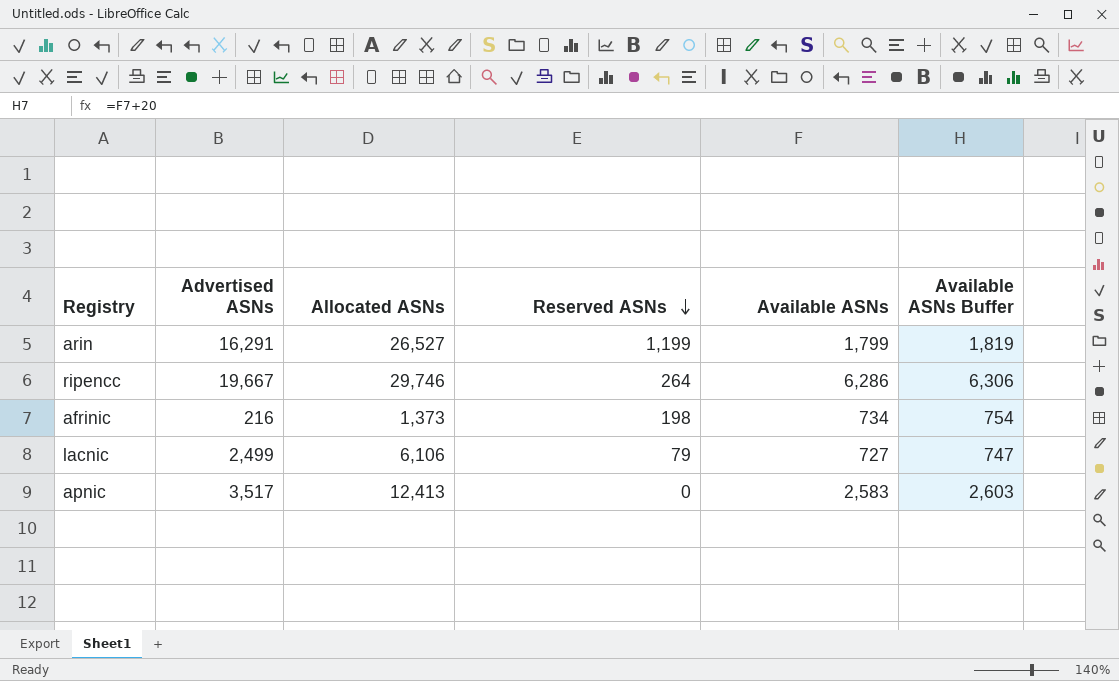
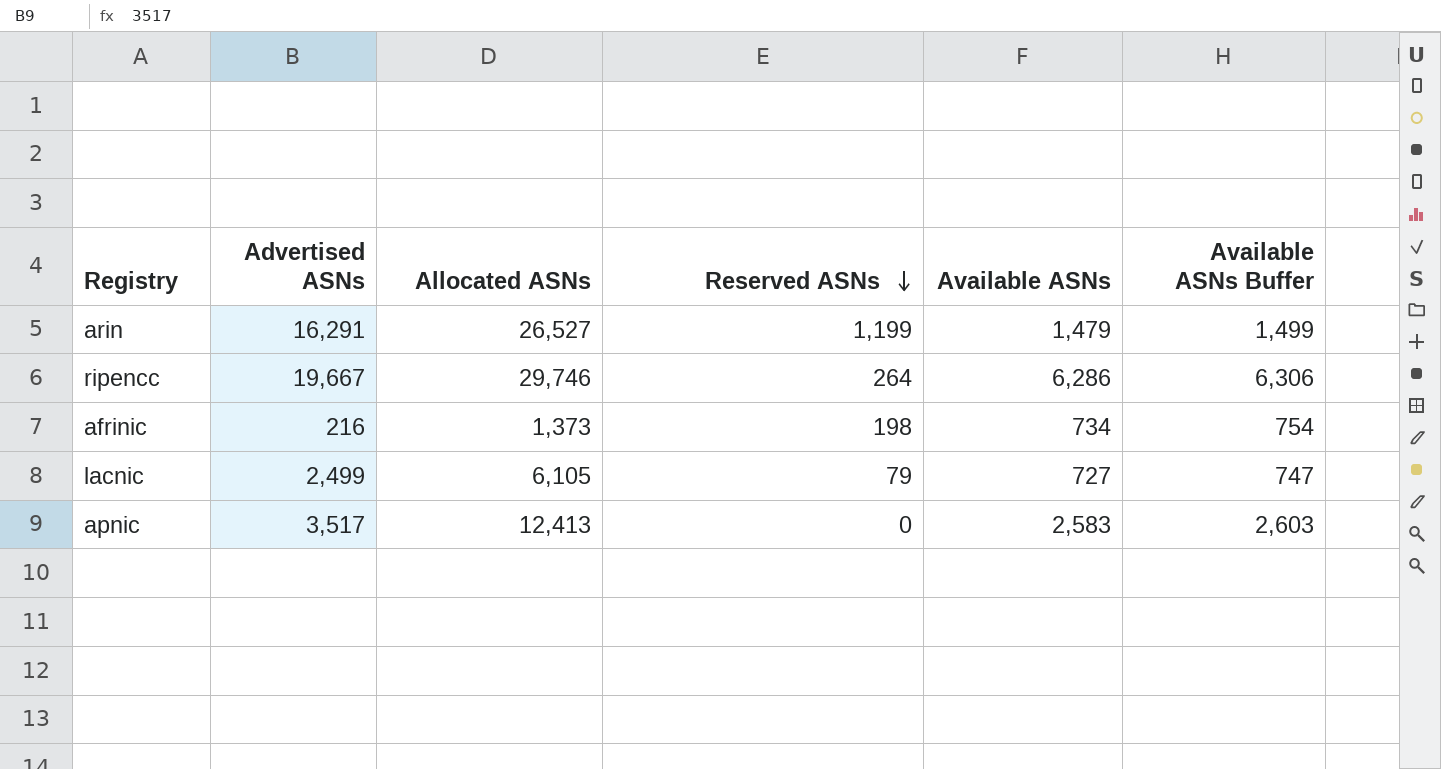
arin | Available ASNs: 1,799 -> 1,479
arin | Available ASNs Buffer: 1,819 -> 1,499
lacnic | Allocated ASNs: 6,106 -> 6,105

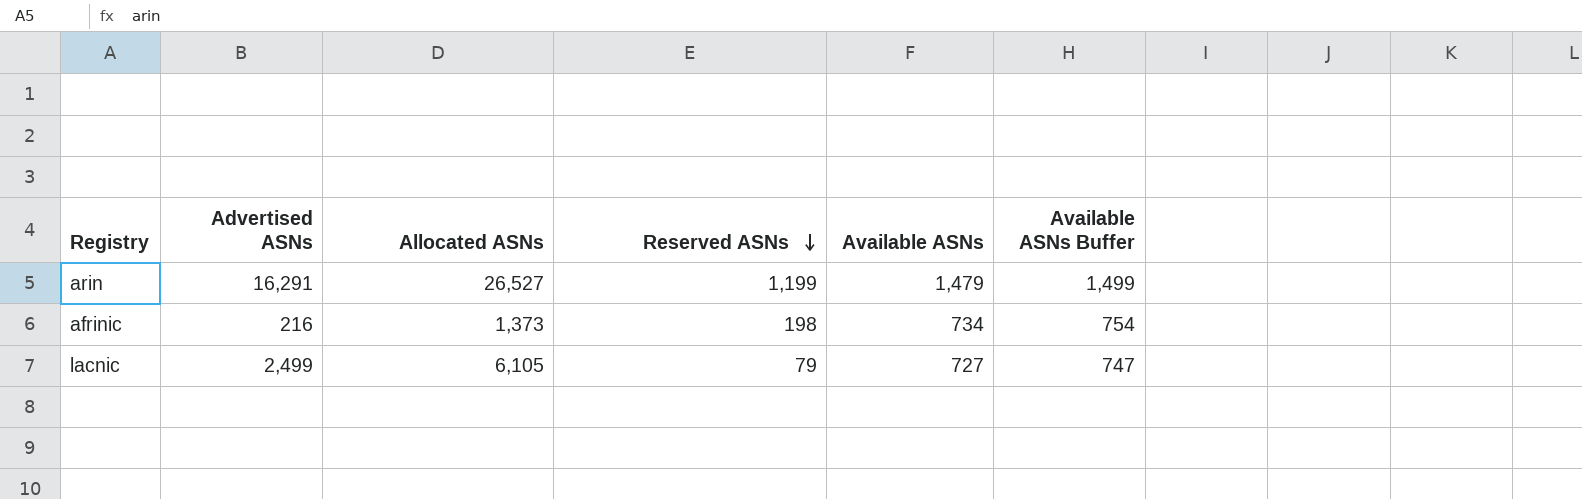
row ripencc: 19,667 | 29,746 | 264 | 6,286 | 6,306 -> none
row apnic: 3,517 | 12,413 | 0 | 2,583 | 2,603 -> none

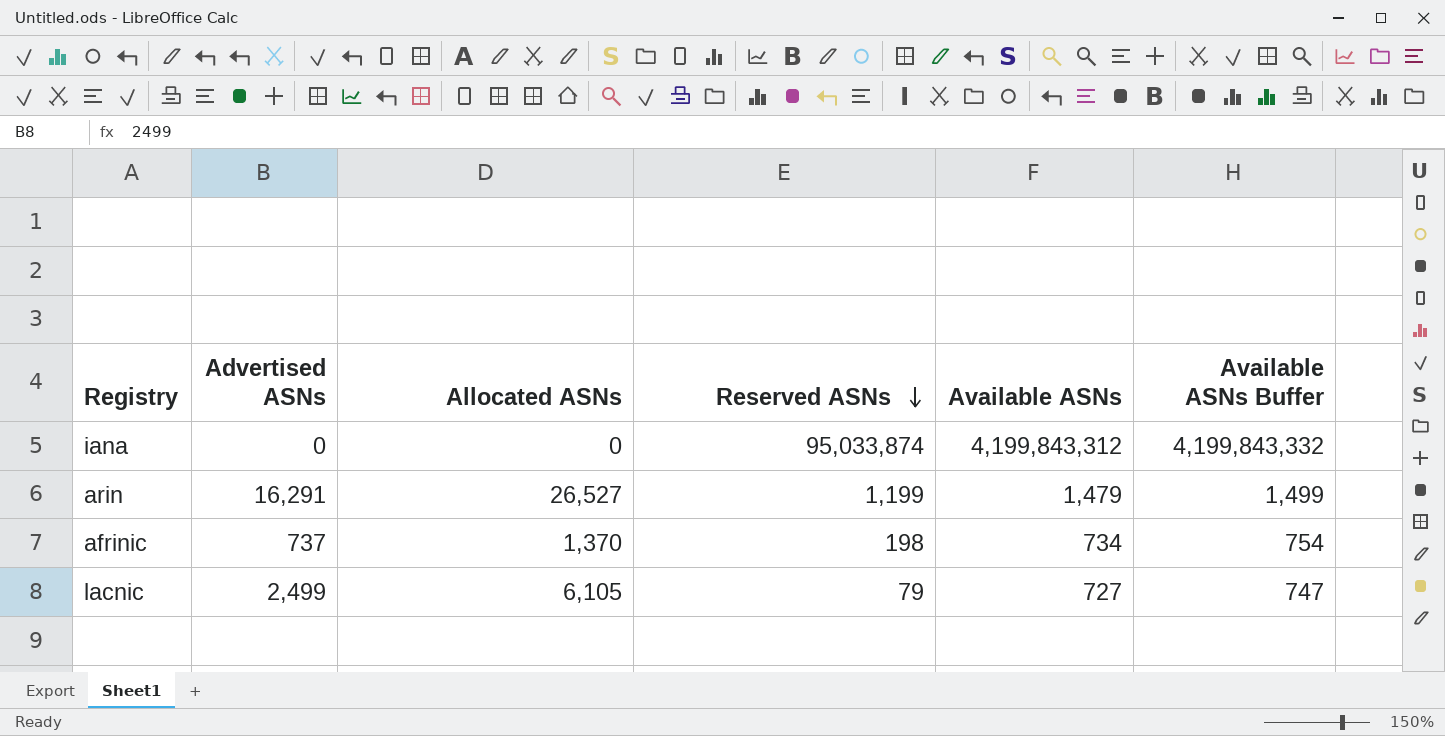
row iana: none -> 0 | 0 | 95,033,874 | 4,199,843,312 | 4,199,843,332
afrinic | Advertised ASNs: 216 -> 737
afrinic | Allocated ASNs: 1,373 -> 1,370

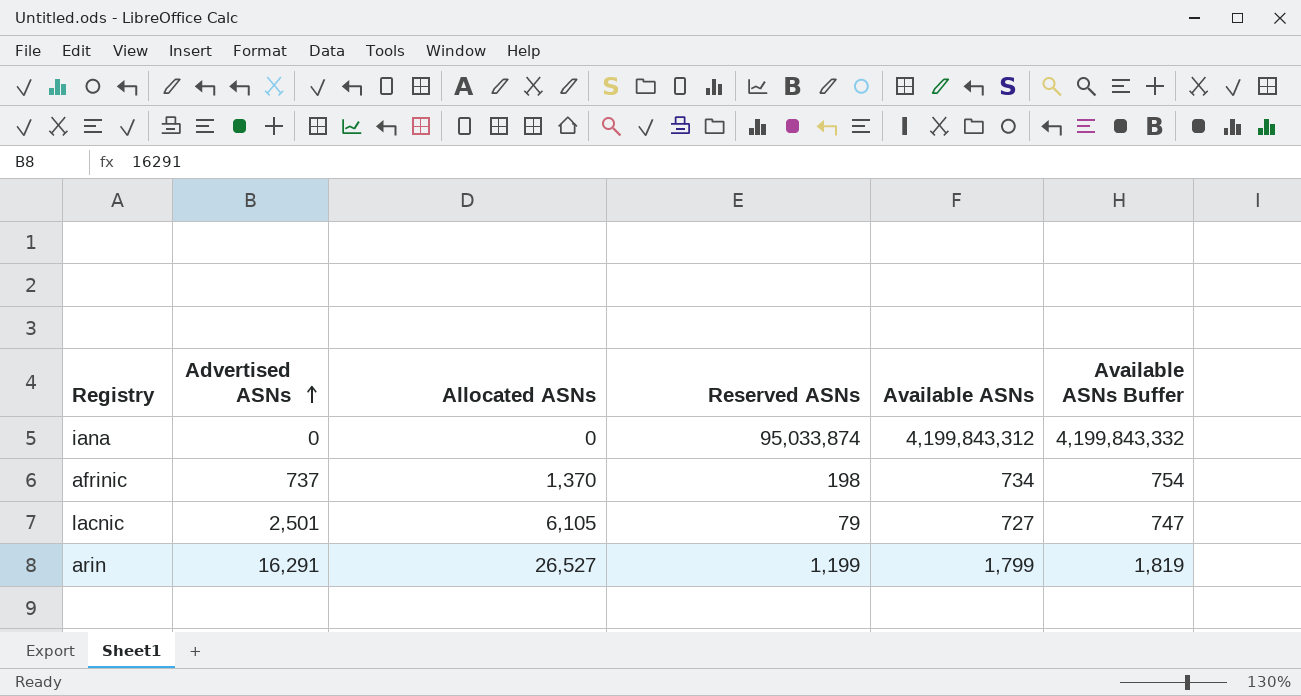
row order: Reserved ASNs descending -> Advertised ASNs ascending
lacnic | Advertised ASNs: 2,499 -> 2,501
arin | Available ASNs: 1,479 -> 1,799
arin | Available ASNs Buffer: 1,499 -> 1,819

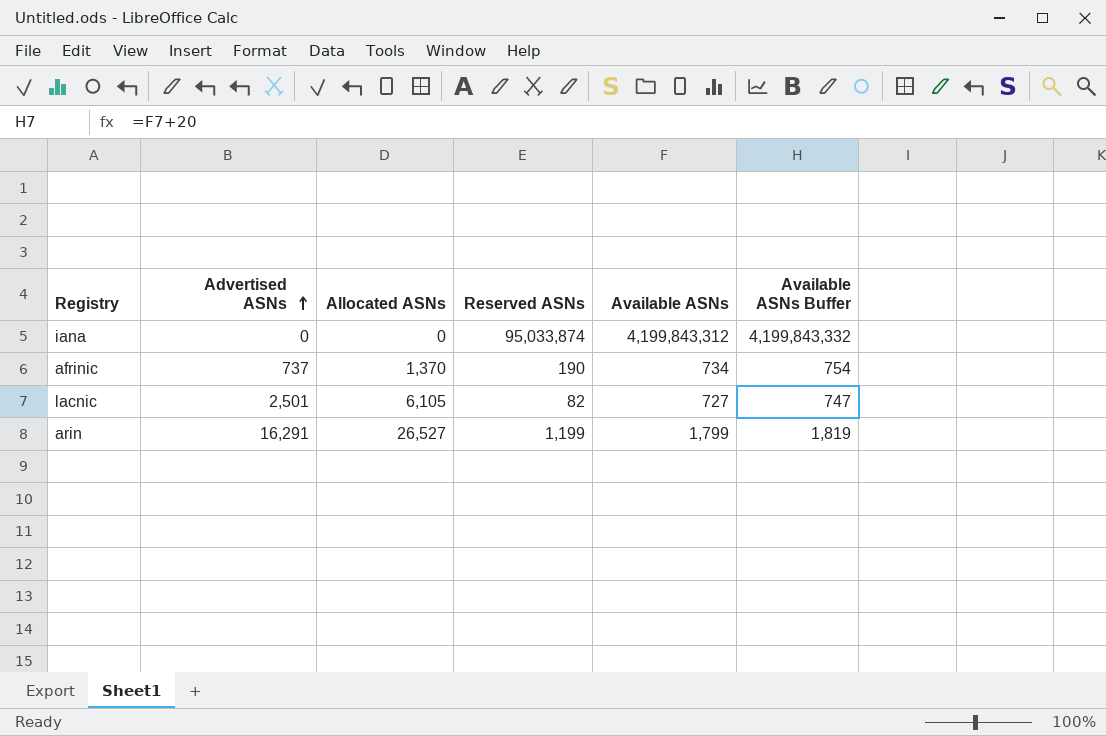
afrinic | Reserved ASNs: 198 -> 190
lacnic | Reserved ASNs: 79 -> 82

